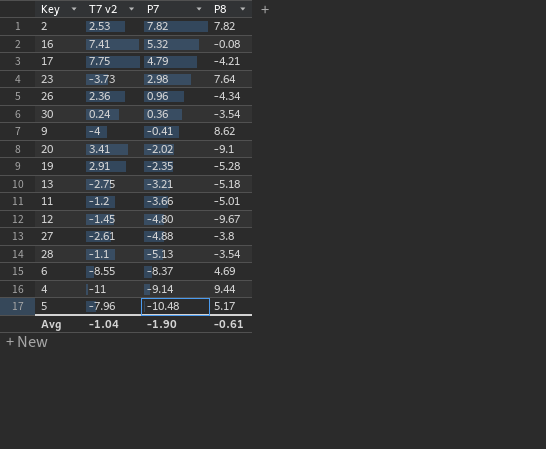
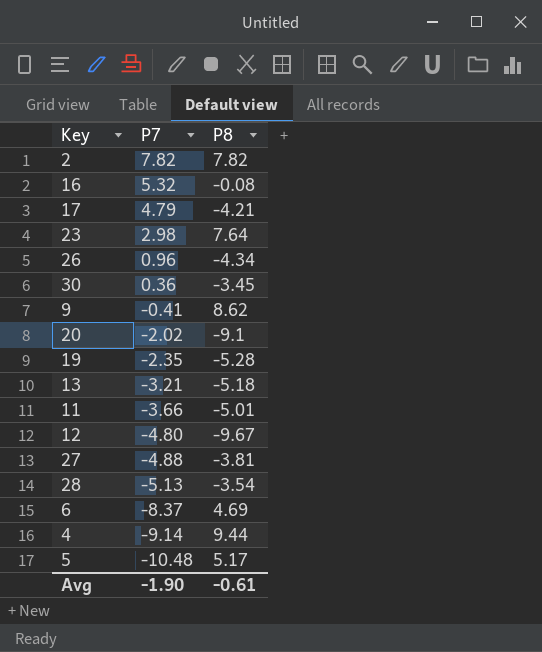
column T7 v2 | position: 2 -> none
30 | P8: -3.54 -> -3.45
27 | P8: -3.8 -> -3.81

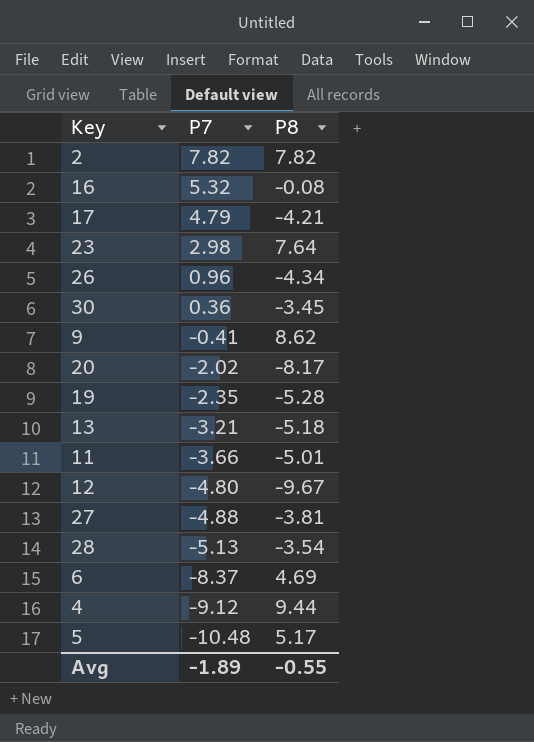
20 | P8: -9.1 -> -8.17
4 | P7: -9.14 -> -9.12
Avg | P7: -1.90 -> -1.89
Avg | P8: -0.61 -> -0.55

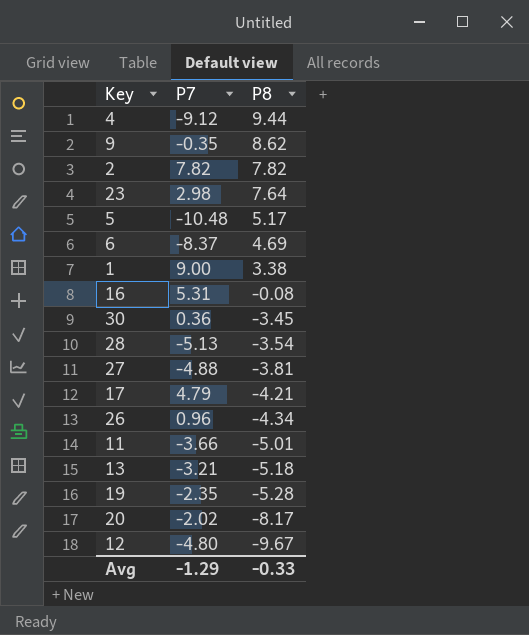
row order: P7 descending -> P8 descending
9 | P7: -0.41 -> -0.35
row 1: none -> 9.00 | 3.38
16 | P7: 5.32 -> 5.31
Avg | P7: -1.89 -> -1.29
Avg | P8: -0.55 -> -0.33

